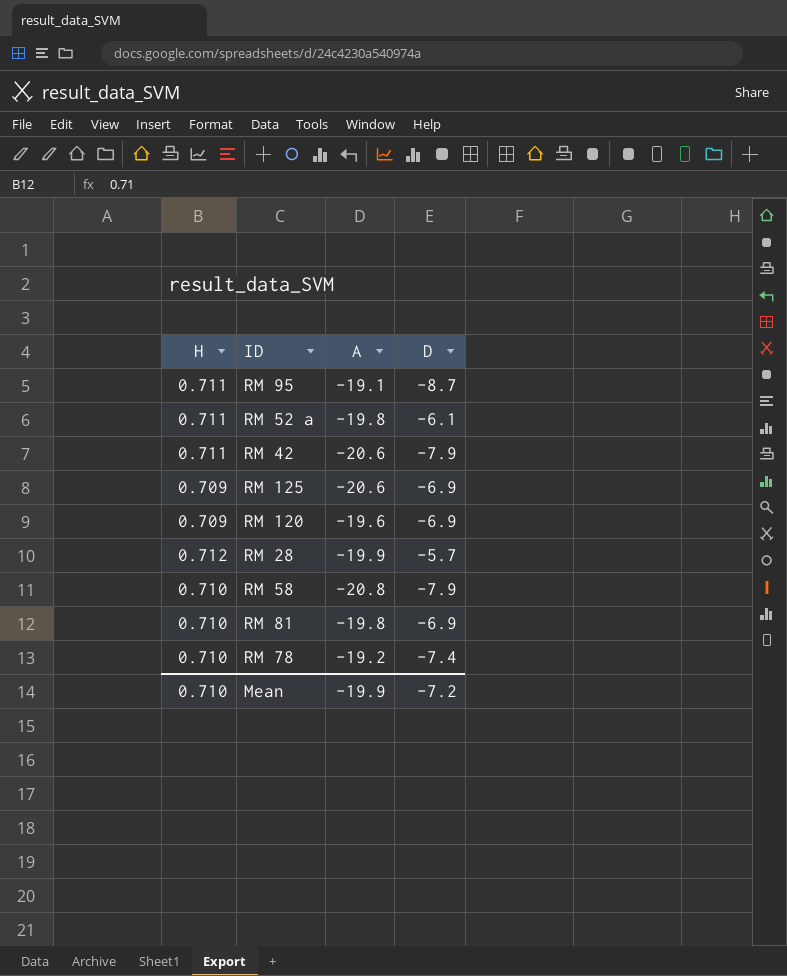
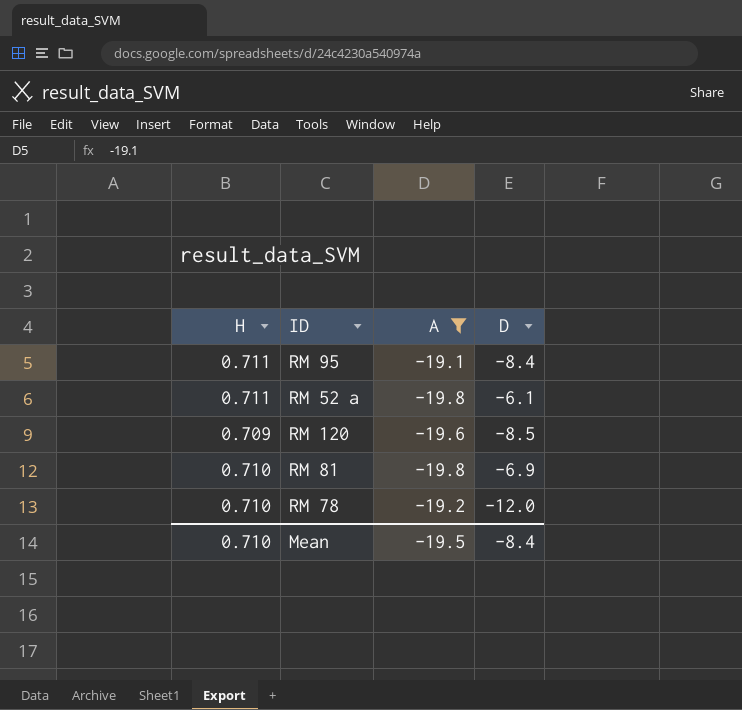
filter: none -> A >= -19.8
RM 95 | D: -8.7 -> -8.4
RM 120 | D: -6.9 -> -8.5
RM 78 | D: -7.4 -> -12.0
Mean | A: -19.9 -> -19.5
Mean | D: -7.2 -> -8.4

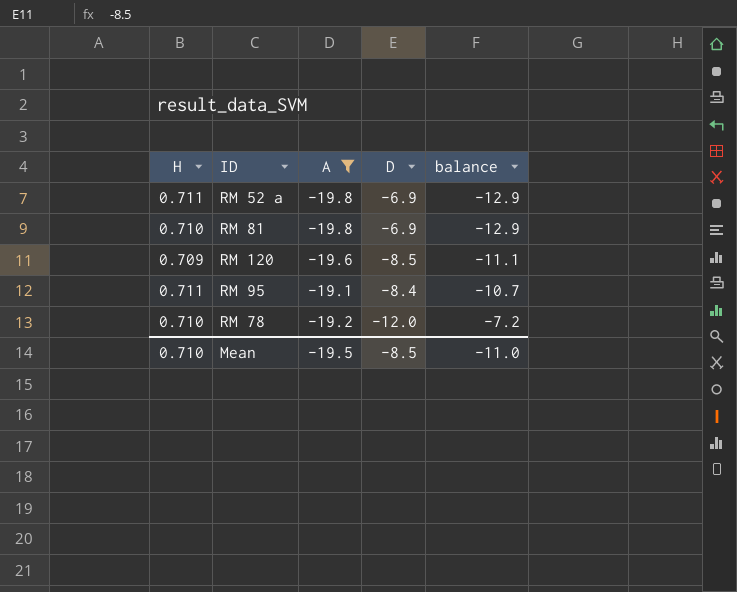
row order: none -> balance ascending
column balance | formula: none -> [A] - [D]
RM 52 a | D: -6.1 -> -6.9
Mean | D: -8.4 -> -8.5

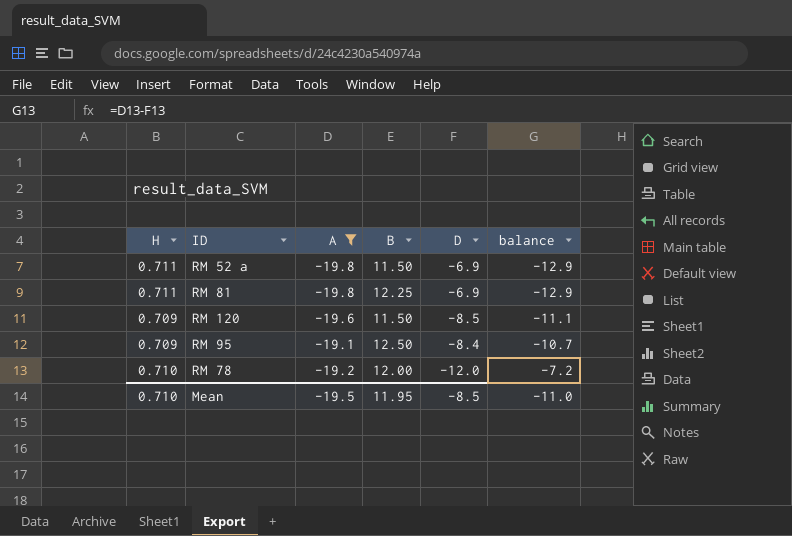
column B | position: none -> 4
RM 81 | H: 0.710 -> 0.711
RM 95 | H: 0.711 -> 0.709

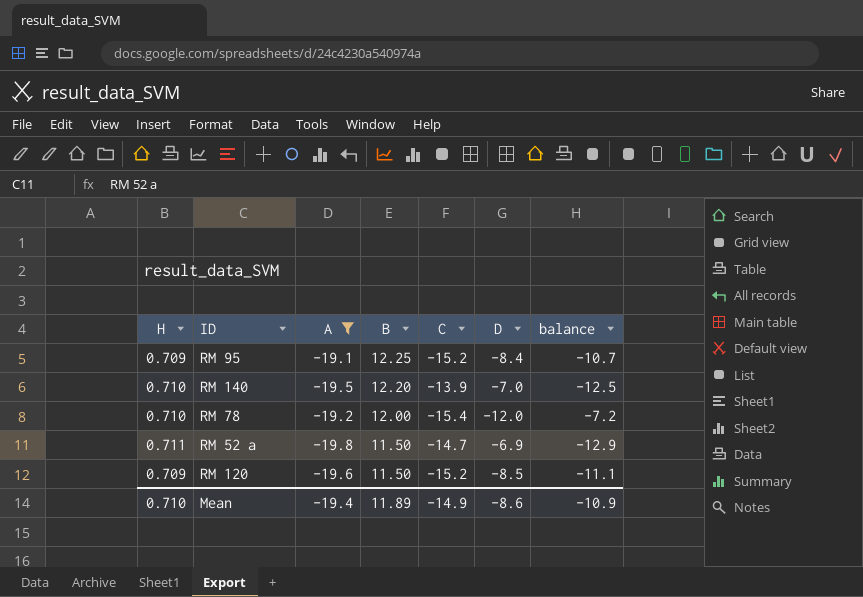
row order: balance ascending -> B descending
column C | position: none -> 5
row RM 81: 0.711 | -19.8 | 12.25 | -6.9 | -12.9 -> none
RM 95 | B: 12.50 -> 12.25
row RM 140: none -> 0.710 | -19.5 | 12.20 | -13.9 | -7.0 | -12.5
Mean | A: -19.5 -> -19.4
Mean | B: 11.95 -> 11.89
Mean | D: -8.5 -> -8.6
Mean | balance: -11.0 -> -10.9

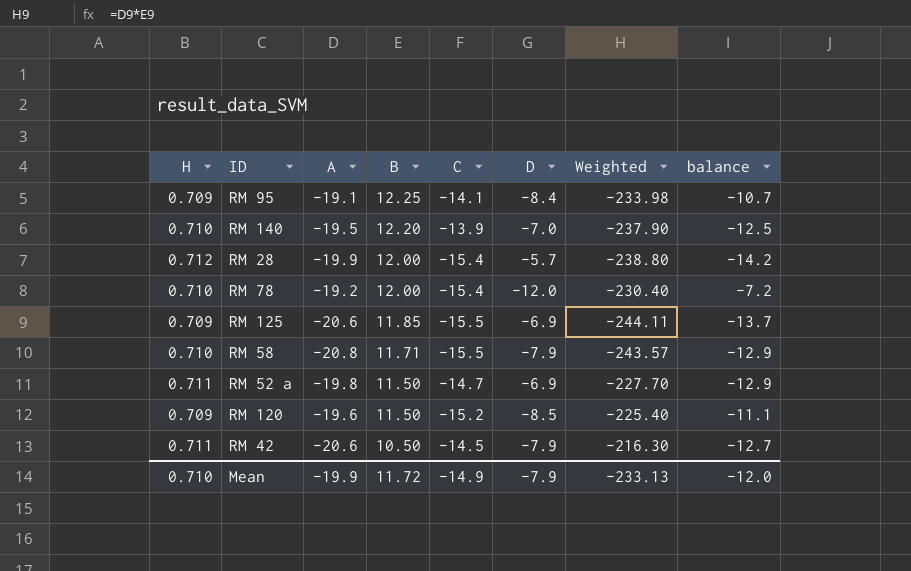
filter: A >= -19.8 -> none
column Weighted | formula: none -> [A] * [B]
RM 95 | C: -15.2 -> -14.1
Mean | A: -19.4 -> -19.9
Mean | B: 11.89 -> 11.72
Mean | D: -8.6 -> -7.9
Mean | balance: -10.9 -> -12.0

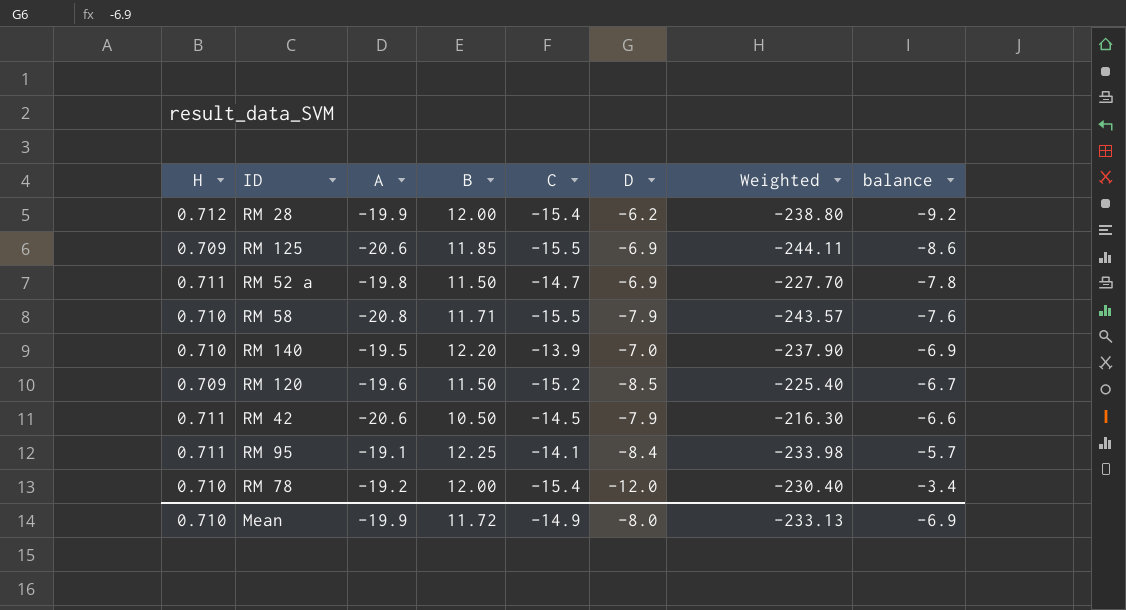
row order: B descending -> balance ascending
column balance | formula: [A] - [D] -> [C] - [D]
RM 28 | D: -5.7 -> -6.2
RM 95 | H: 0.709 -> 0.711
Mean | D: -7.9 -> -8.0
Mean | balance: -12.0 -> -6.9

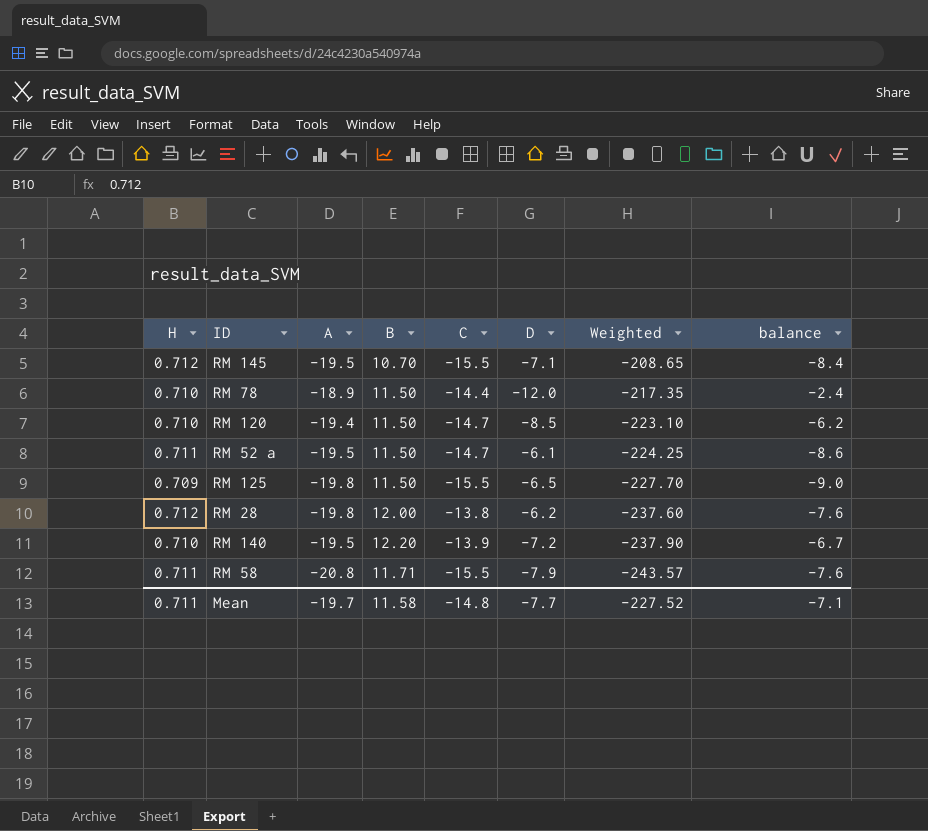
row order: balance ascending -> Weighted descending
row RM 42: 0.711 | -20.6 | 10.50 | -14.5 | -7.9 | -216.30 | -6.6 -> none
row RM 95: 0.711 | -19.1 | 12.25 | -14.1 | -8.4 | -233.98 | -5.7 -> none
row RM 145: none -> 0.712 | -19.5 | 10.70 | -15.5 | -7.1 | -208.65 | -8.4
RM 78 | A: -19.2 -> -18.9
RM 78 | B: 12.00 -> 11.50
RM 78 | C: -15.4 -> -14.4
RM 78 | Weighted: -230.40 -> -217.35
RM 78 | balance: -3.4 -> -2.4
RM 120 | H: 0.709 -> 0.710
RM 120 | A: -19.6 -> -19.4
RM 120 | C: -15.2 -> -14.7
RM 120 | Weighted: -225.40 -> -223.10
RM 120 | balance: -6.7 -> -6.2
RM 52 a | A: -19.8 -> -19.5
RM 52 a | D: -6.9 -> -6.1
RM 52 a | Weighted: -227.70 -> -224.25
RM 52 a | balance: -7.8 -> -8.6
RM 125 | A: -20.6 -> -19.8
RM 125 | B: 11.85 -> 11.50
RM 125 | D: -6.9 -> -6.5
RM 125 | Weighted: -244.11 -> -227.70
RM 125 | balance: -8.6 -> -9.0
RM 28 | A: -19.9 -> -19.8
RM 28 | C: -15.4 -> -13.8
RM 28 | Weighted: -238.80 -> -237.60
RM 28 | balance: -9.2 -> -7.6
RM 140 | D: -7.0 -> -7.2
RM 140 | balance: -6.9 -> -6.7
RM 58 | H: 0.710 -> 0.711
Mean | H: 0.710 -> 0.711
Mean | A: -19.9 -> -19.7
Mean | B: 11.72 -> 11.58
Mean | C: -14.9 -> -14.8
Mean | D: -8.0 -> -7.7
Mean | Weighted: -233.13 -> -227.52
Mean | balance: -6.9 -> -7.1

